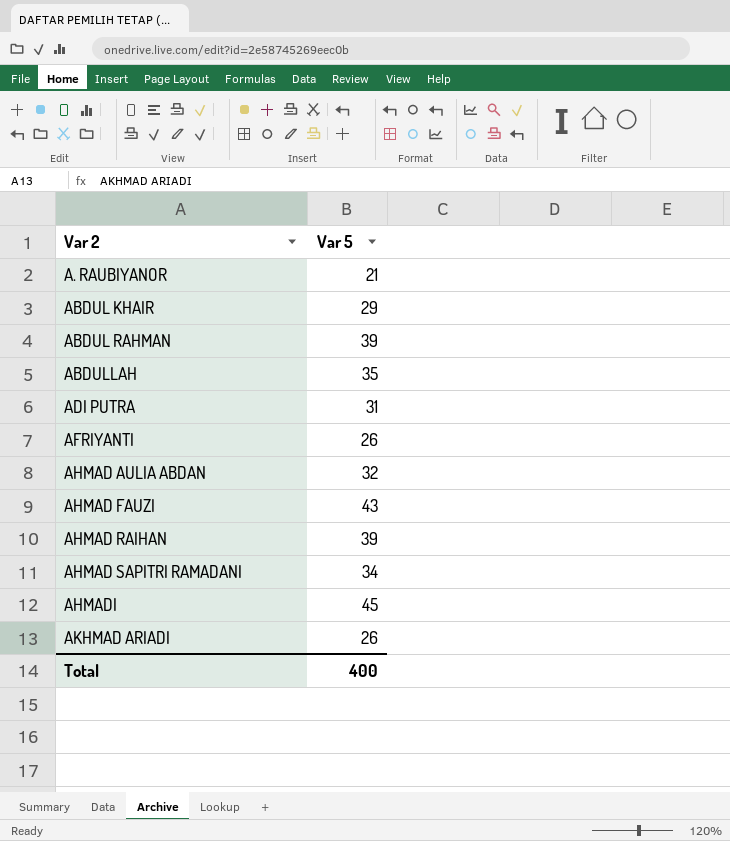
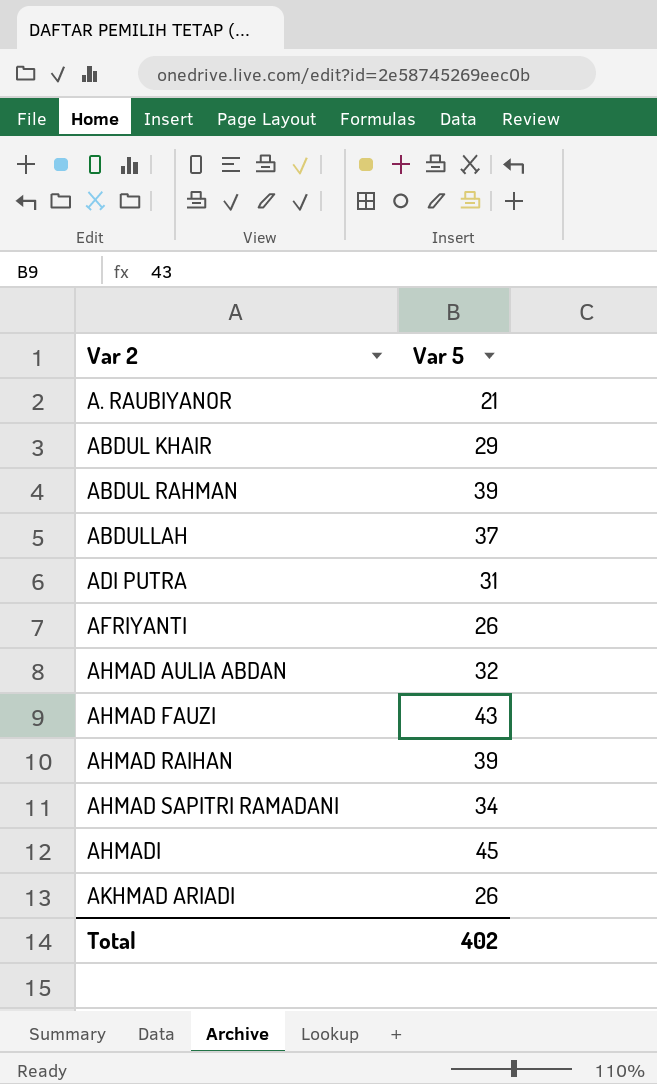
ABDULLAH | Var 5: 35 -> 37
Total | Var 5: 400 -> 402

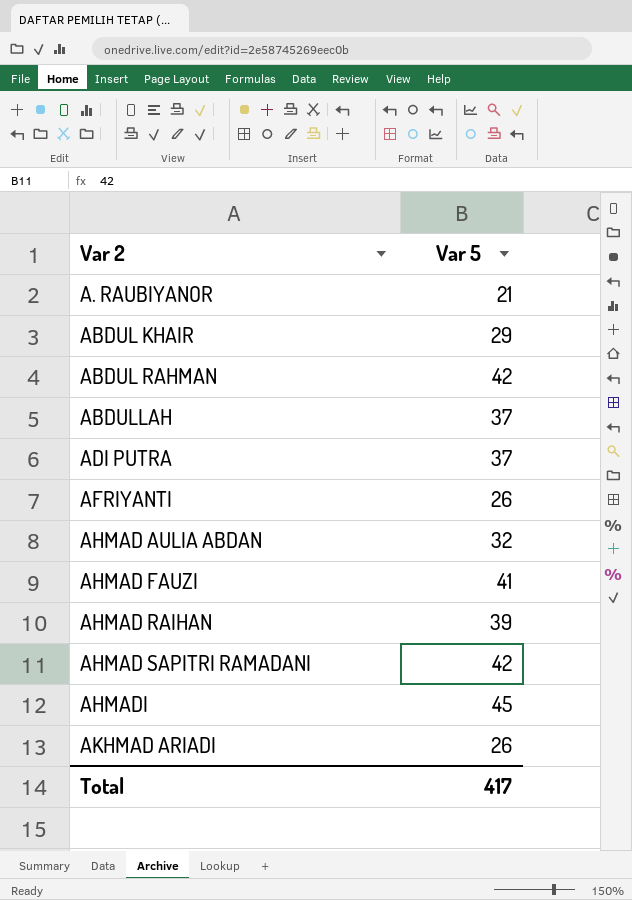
ABDUL RAHMAN | Var 5: 39 -> 42
ADI PUTRA | Var 5: 31 -> 37
AHMAD FAUZI | Var 5: 43 -> 41
AHMAD SAPITRI RAMADANI | Var 5: 34 -> 42
Total | Var 5: 402 -> 417

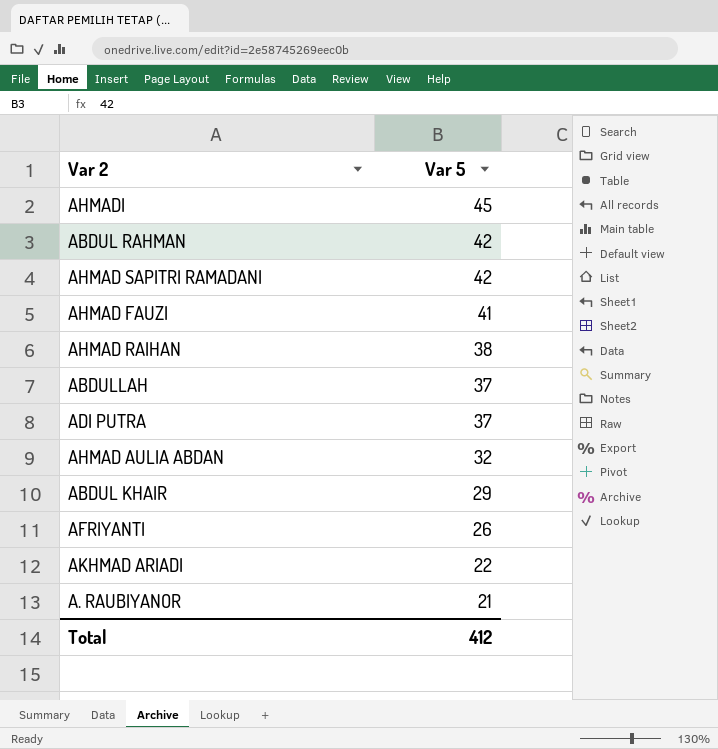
row order: Var 2 ascending -> Var 5 descending
AHMAD RAIHAN | Var 5: 39 -> 38
AKHMAD ARIADI | Var 5: 26 -> 22
Total | Var 5: 417 -> 412

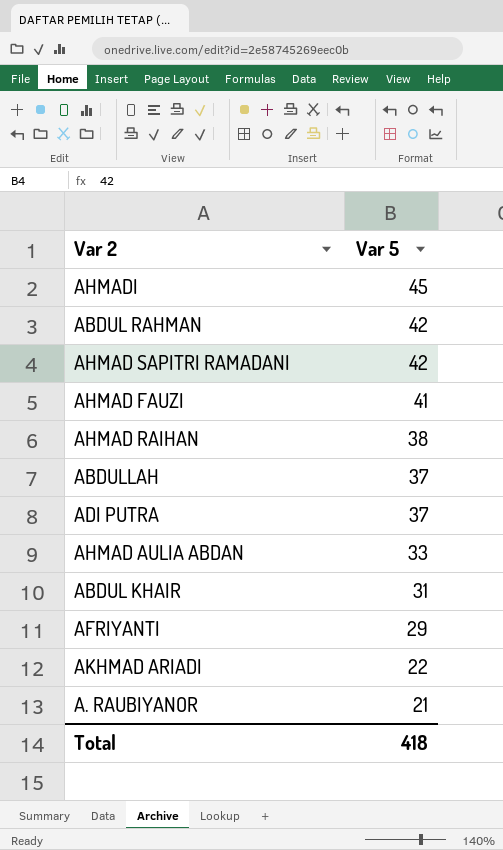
AHMAD AULIA ABDAN | Var 5: 32 -> 33
ABDUL KHAIR | Var 5: 29 -> 31
AFRIYANTI | Var 5: 26 -> 29
Total | Var 5: 412 -> 418

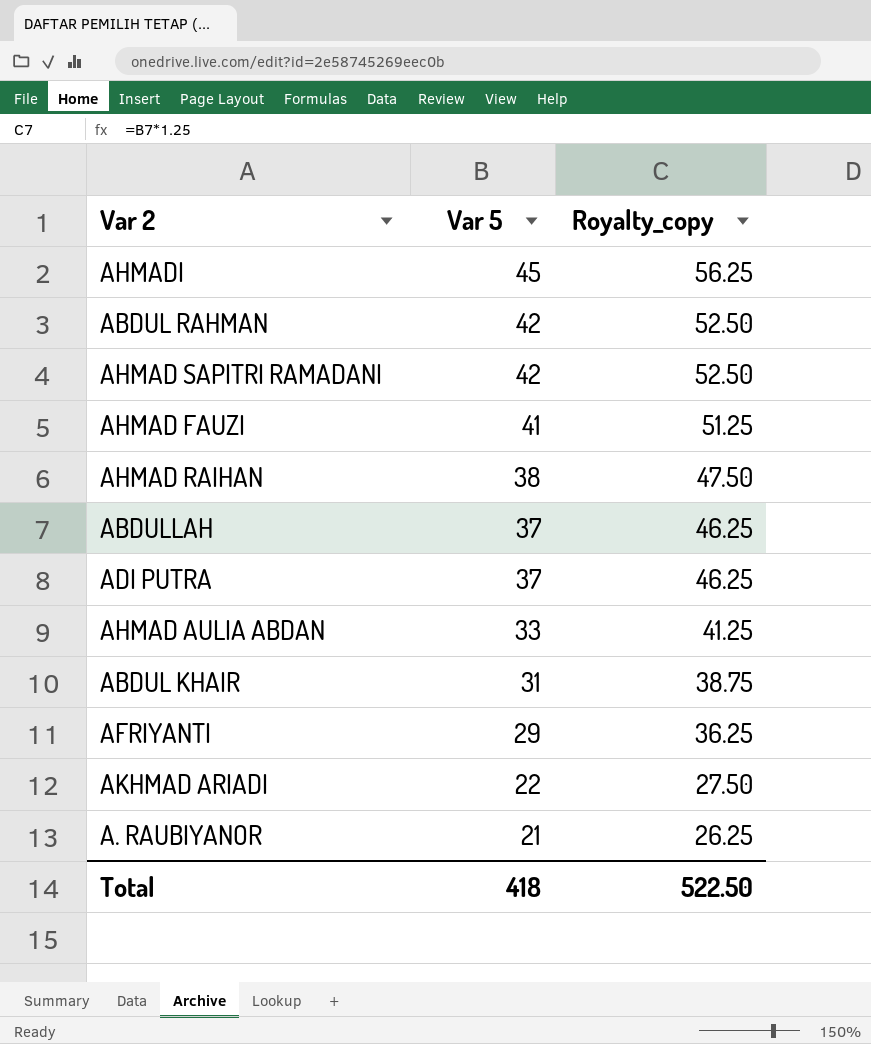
column Royalty_copy | formula: none -> [Var 5] * 1.25

